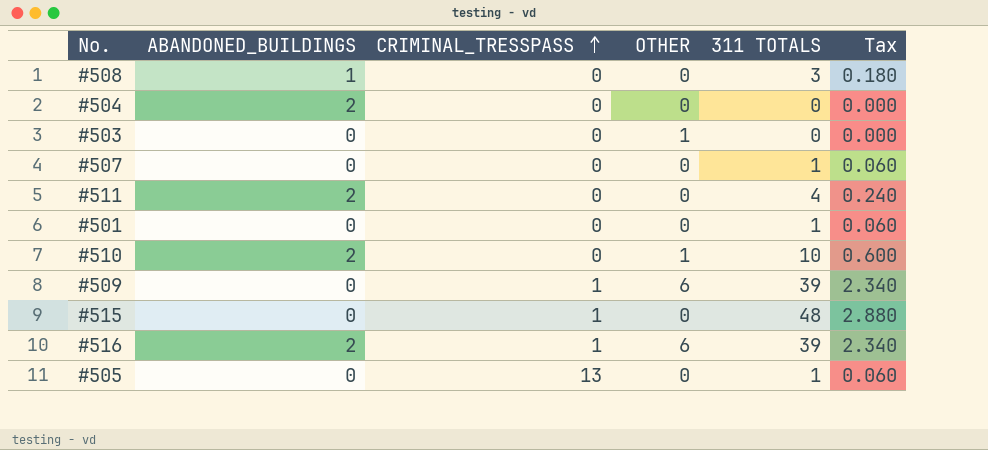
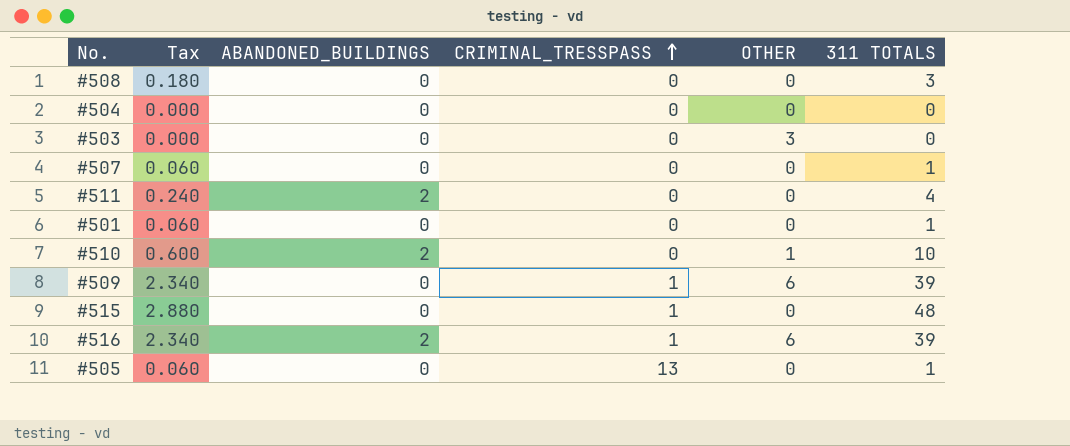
column Tax | position: 6 -> 2
#508 | ABANDONED_BUILDINGS: 1 -> 0
#504 | ABANDONED_BUILDINGS: 2 -> 0
#503 | OTHER: 1 -> 3

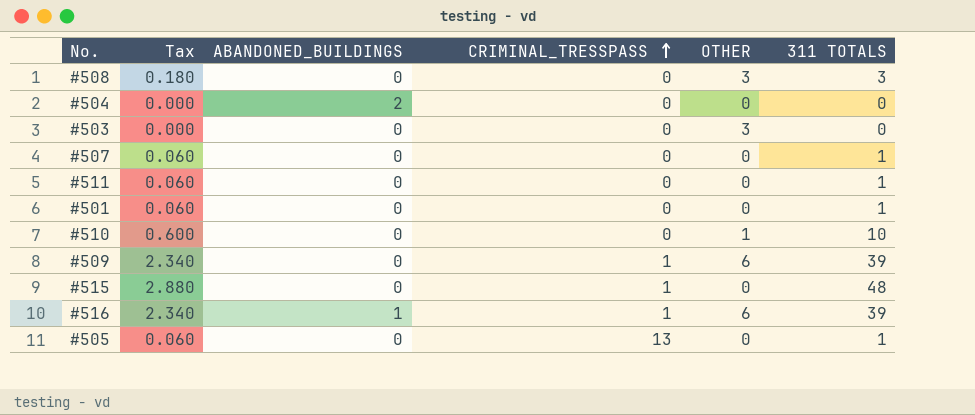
#508 | OTHER: 0 -> 3
#504 | ABANDONED_BUILDINGS: 0 -> 2
#511 | Tax: 0.240 -> 0.060
#511 | ABANDONED_BUILDINGS: 2 -> 0
#511 | 311 TOTALS: 4 -> 1
#510 | ABANDONED_BUILDINGS: 2 -> 0
#516 | ABANDONED_BUILDINGS: 2 -> 1

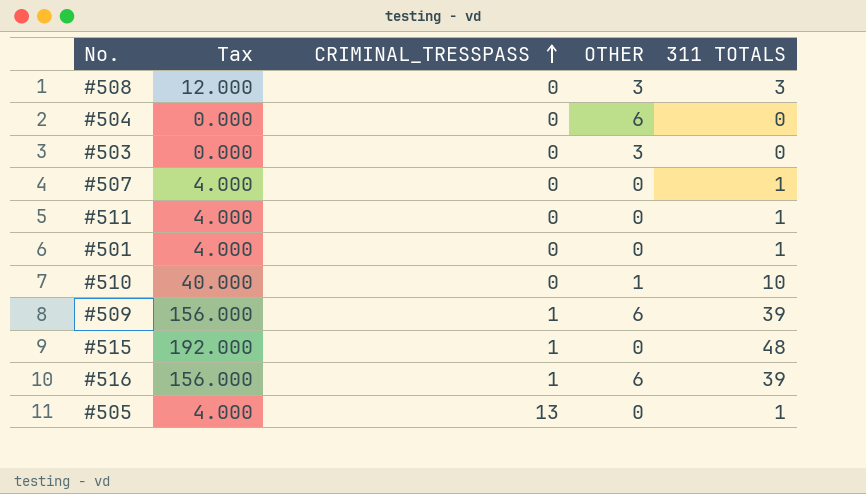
column ABANDONED_BUILDINGS | position: 3 -> none
column Tax | formula: [311 TOTALS] * 0.06 -> [311 TOTALS] * 4
#504 | OTHER: 0 -> 6

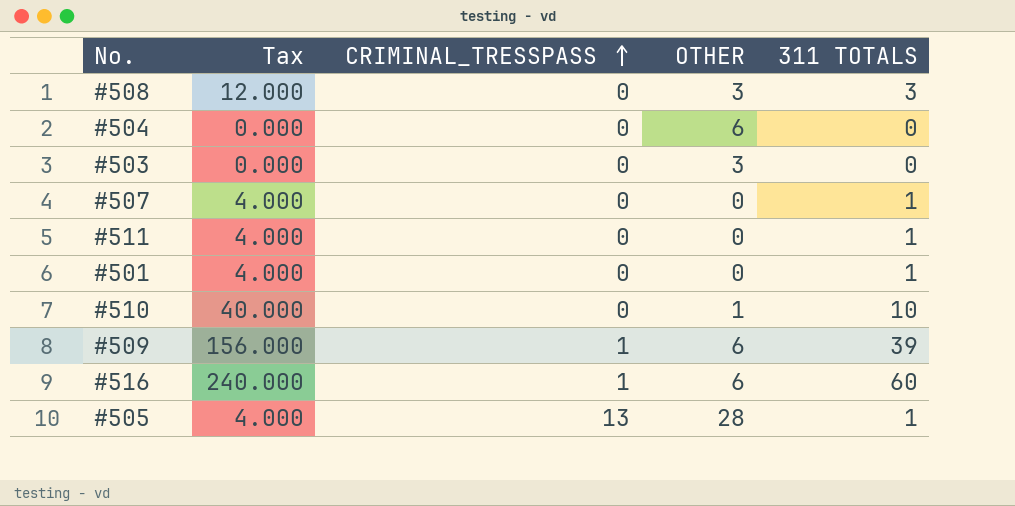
row #515: 192.000 | 1 | 0 | 48 -> none
#516 | Tax: 156.000 -> 240.000
#516 | 311 TOTALS: 39 -> 60
#505 | OTHER: 0 -> 28

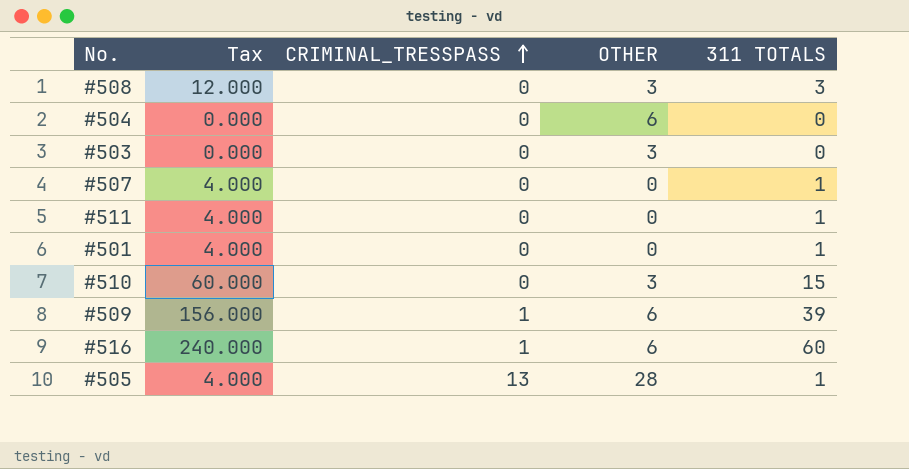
#510 | Tax: 40.000 -> 60.000
#510 | OTHER: 1 -> 3
#510 | 311 TOTALS: 10 -> 15

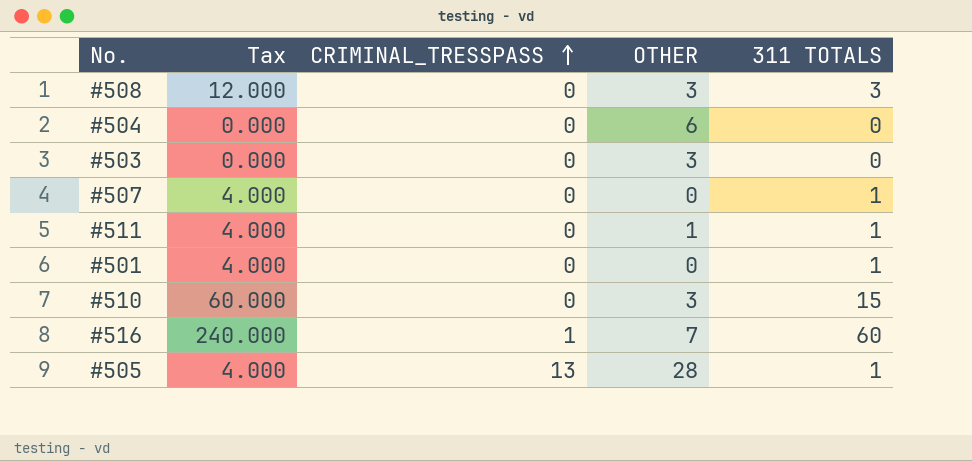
row #509: 156.000 | 1 | 6 | 39 -> none
#511 | OTHER: 0 -> 1
#516 | OTHER: 6 -> 7

